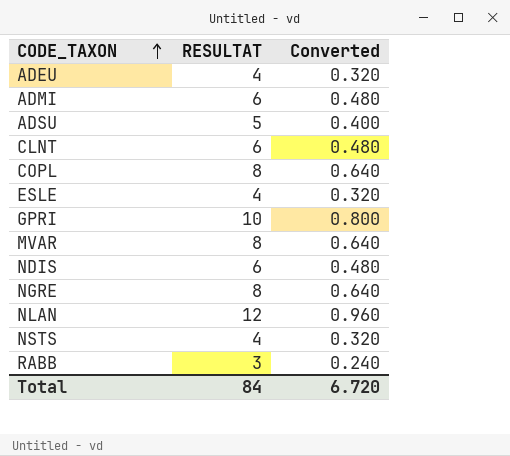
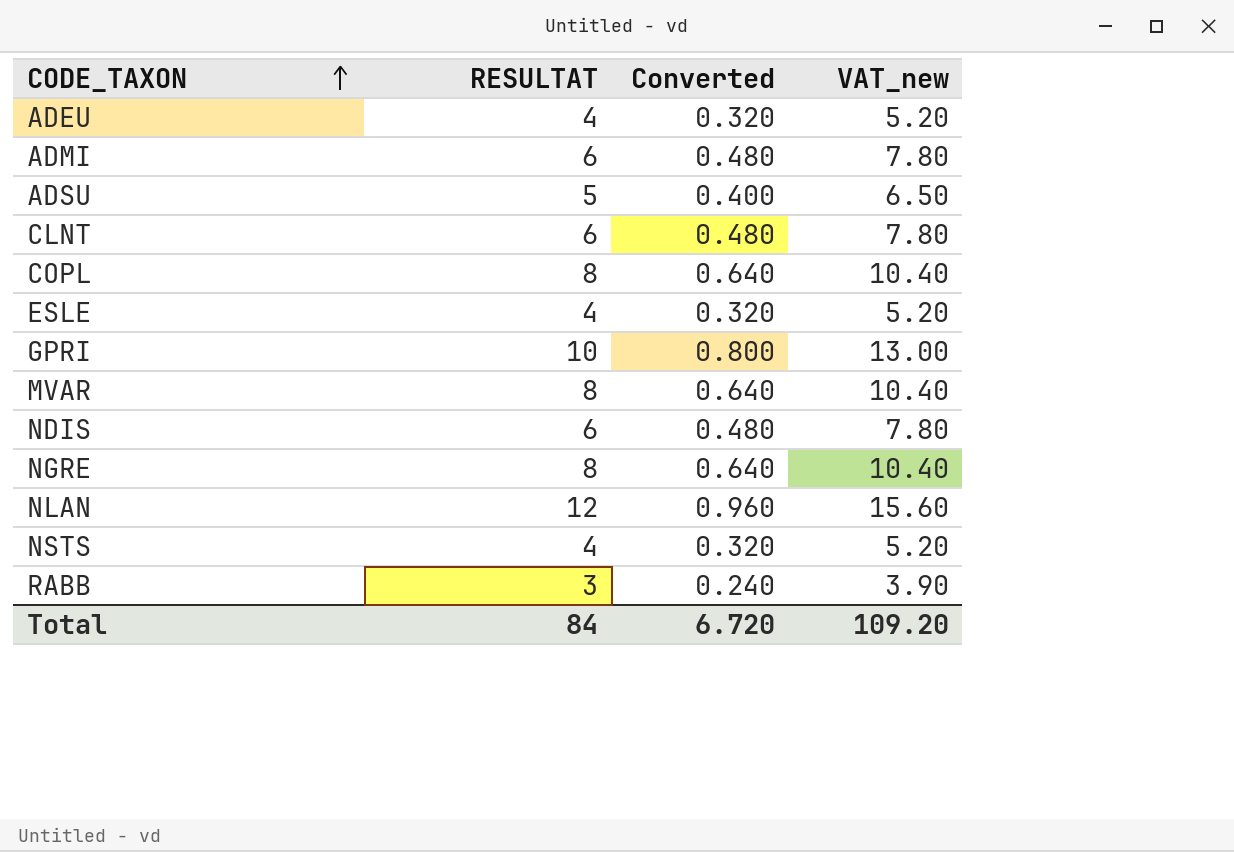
column VAT_new | formula: none -> [RESULTAT] * 1.3

